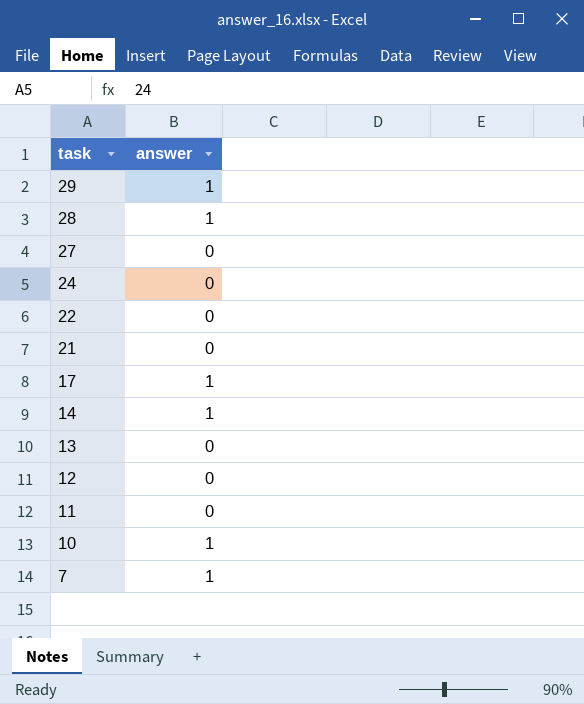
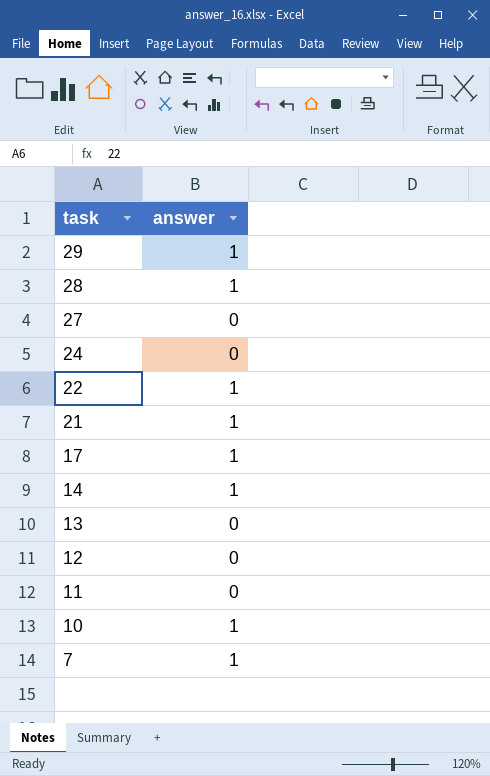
22 | answer: 0 -> 1
21 | answer: 0 -> 1

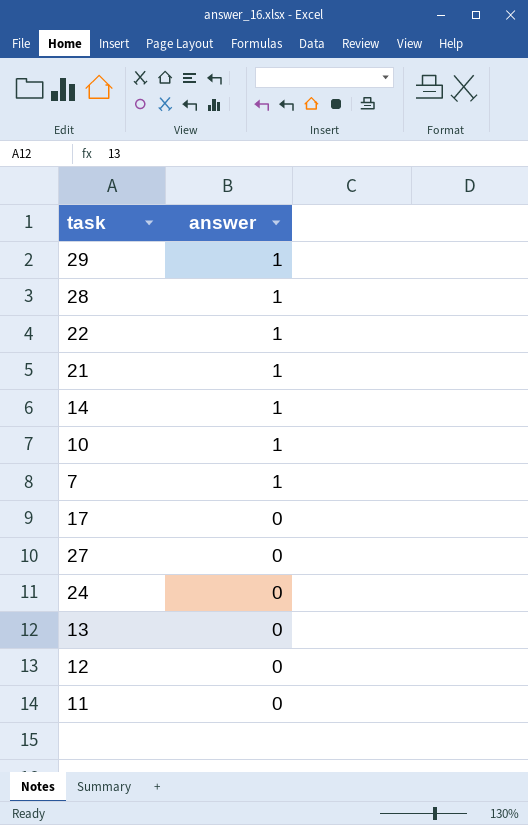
row order: task descending -> answer descending
17 | answer: 1 -> 0

